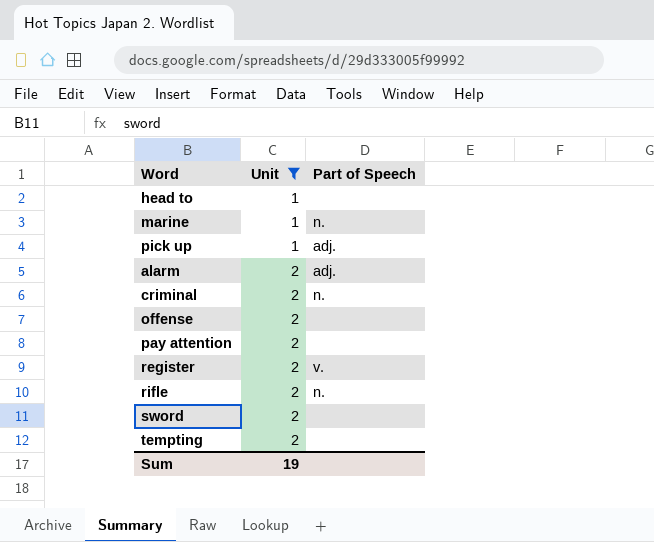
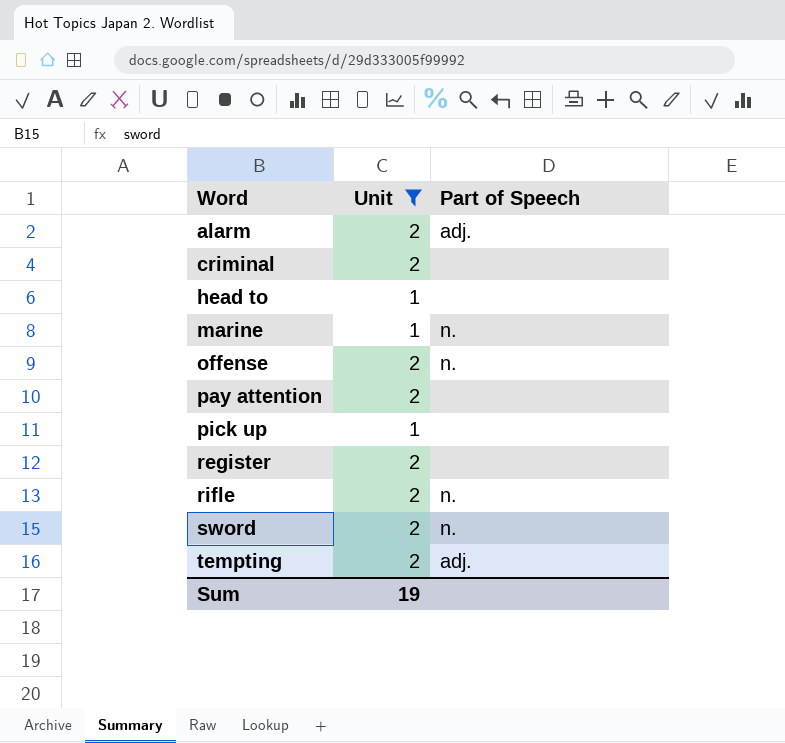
row order: Unit ascending -> Word ascending
criminal | Part of Speech: n. -> none
offense | Part of Speech: none -> n.
pick up | Part of Speech: adj. -> none
register | Part of Speech: v. -> none
sword | Part of Speech: none -> n.
tempting | Part of Speech: none -> adj.

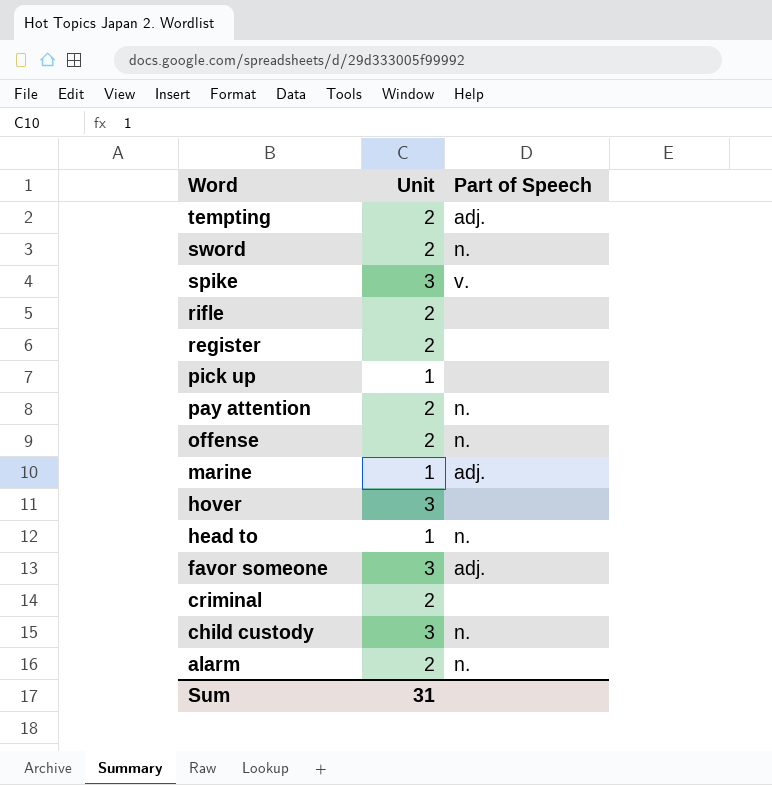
filter: Unit != 3 -> none
row order: Word ascending -> Word descending
rifle | Part of Speech: n. -> none
pay attention | Part of Speech: none -> n.
marine | Part of Speech: n. -> adj.
head to | Part of Speech: none -> n.
alarm | Part of Speech: adj. -> n.
Sum | Unit: 19 -> 31

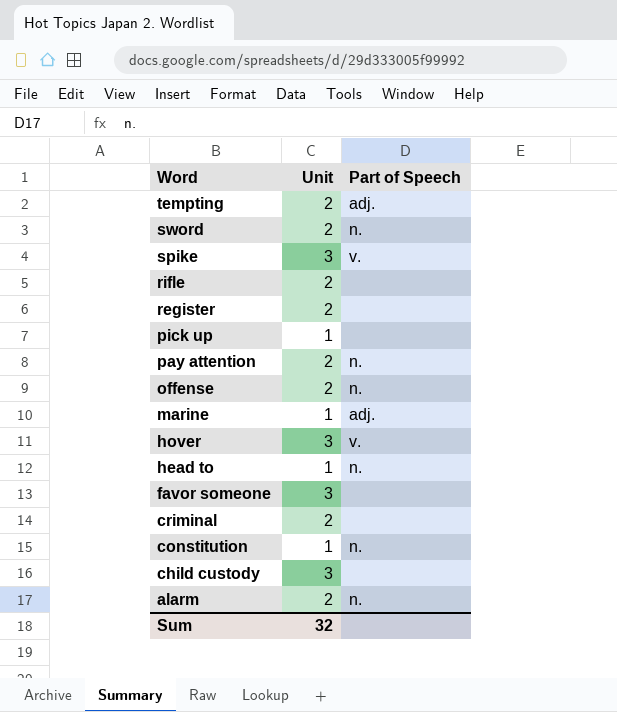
hover | Part of Speech: none -> v.
favor someone | Part of Speech: adj. -> none
row constitution: none -> 1 | n.
child custody | Part of Speech: n. -> none
Sum | Unit: 31 -> 32

